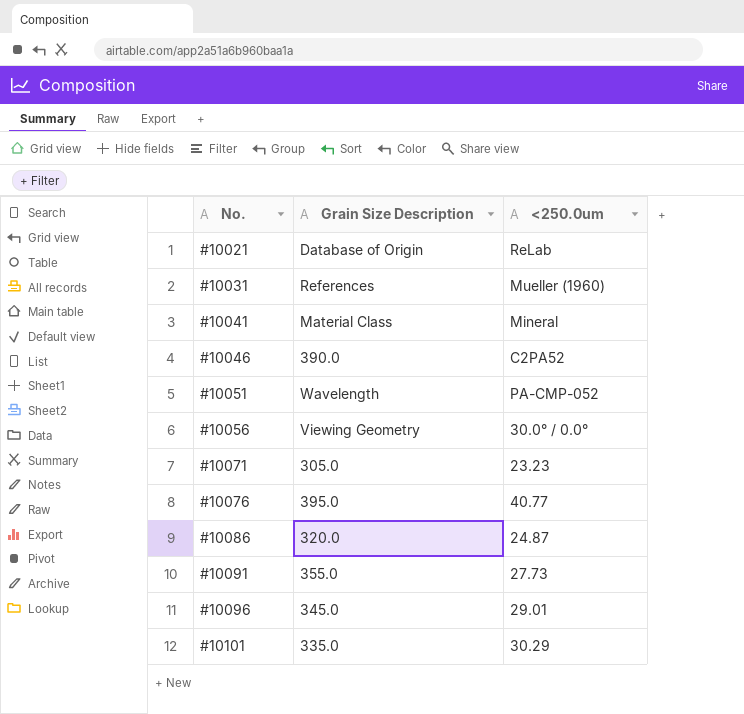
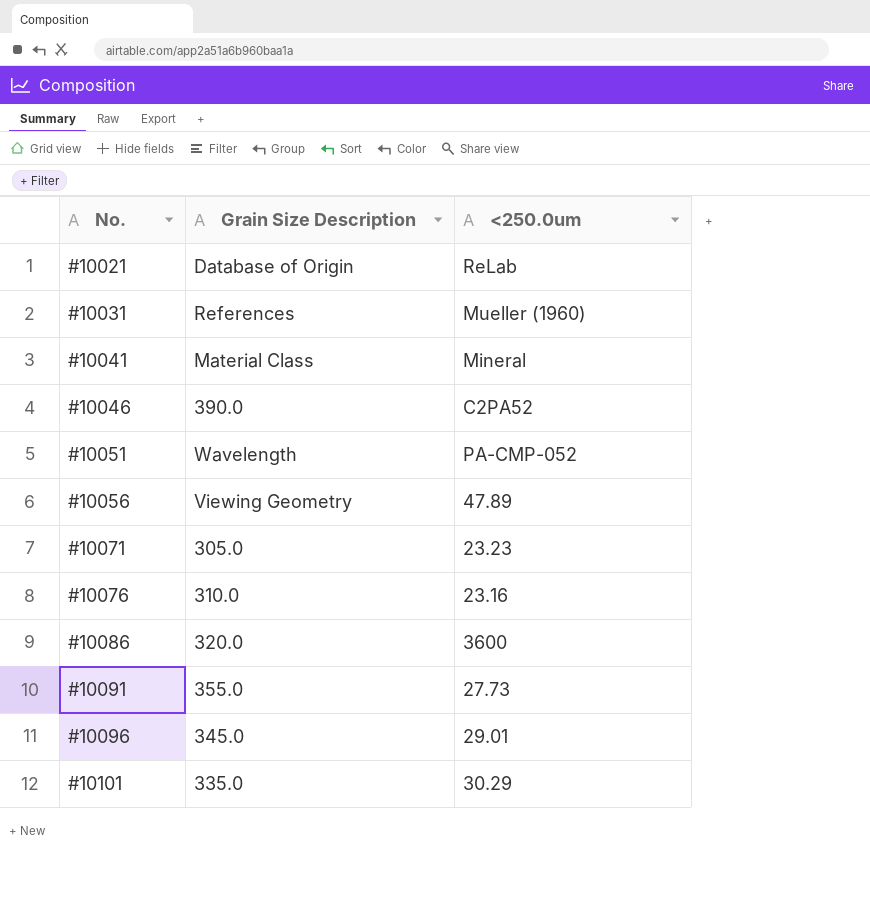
#10056 | <250.0um: 30.0° / 0.0° -> 47.89
#10076 | Grain Size Description: 395.0 -> 310.0
#10076 | <250.0um: 40.77 -> 23.16
#10086 | <250.0um: 24.87 -> 3600

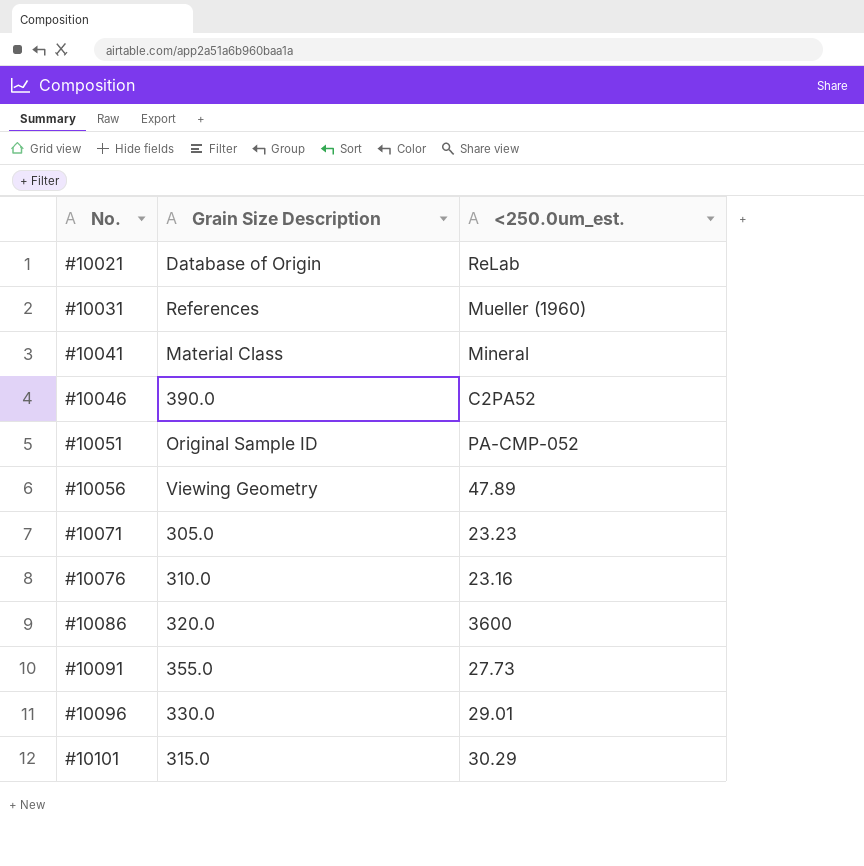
column name: <250.0um -> <250.0um_est.
#10051 | Grain Size Description: Wavelength -> Original Sample ID
#10096 | Grain Size Description: 345.0 -> 330.0
#10101 | Grain Size Description: 335.0 -> 315.0

